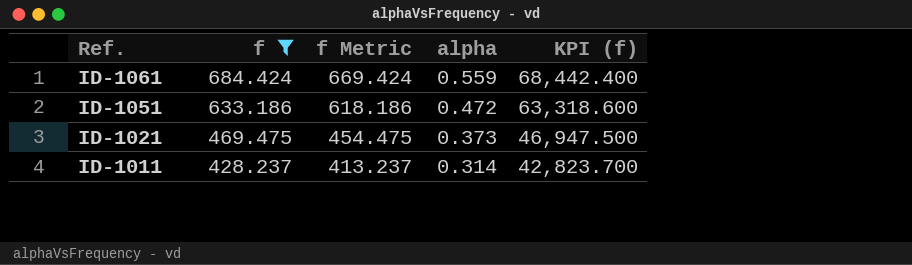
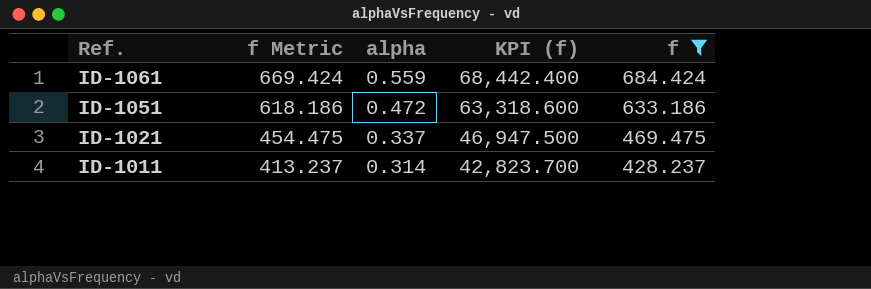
column f | position: 2 -> 5
ID-1021 | alpha: 0.373 -> 0.337

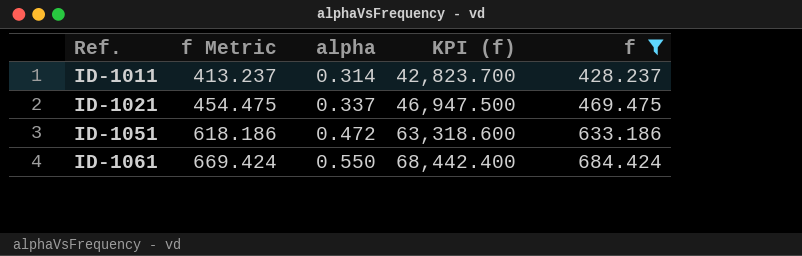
row order: Ref. descending -> Ref. ascending
ID-1061 | alpha: 0.559 -> 0.550

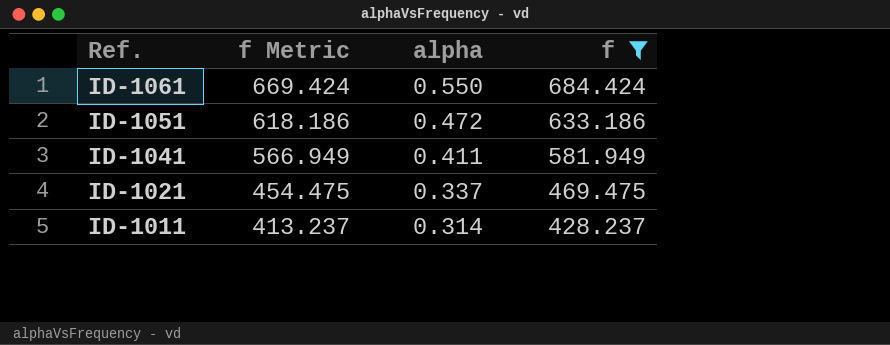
row order: Ref. ascending -> Ref. descending
column KPI (f) | formula: [f] * 100 -> none
row ID-1041: none -> 566.949 | 0.411 | 581.949

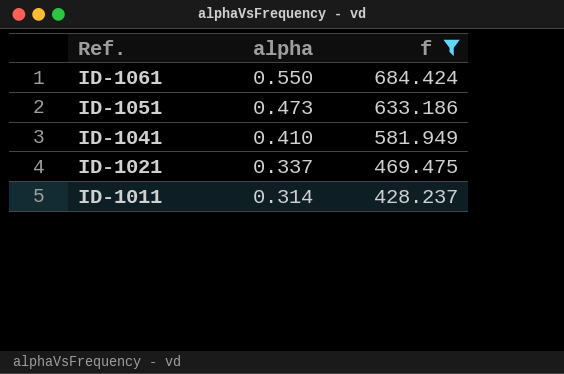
column f Metric | formula: [f] - 15 -> none
ID-1051 | alpha: 0.472 -> 0.473
ID-1041 | alpha: 0.411 -> 0.410

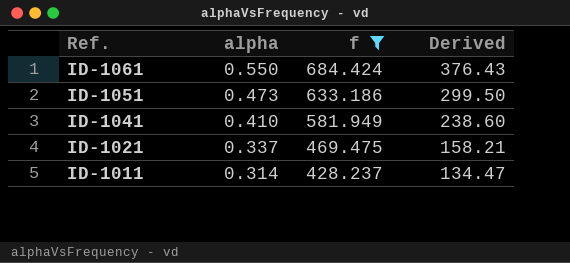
column Derived | formula: none -> [alpha] * [f]

